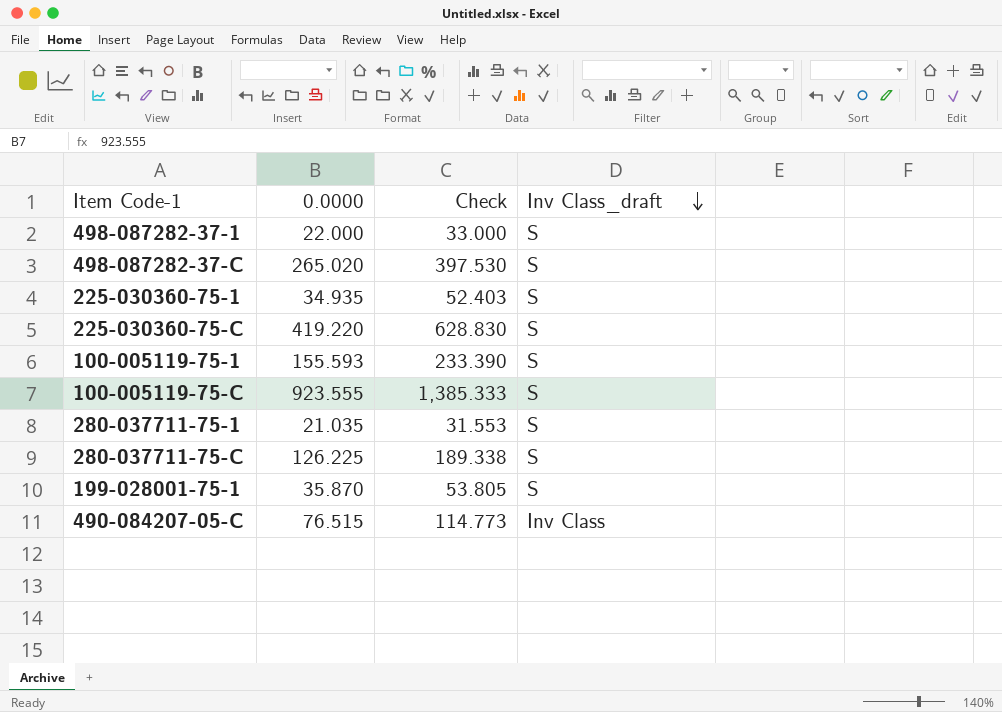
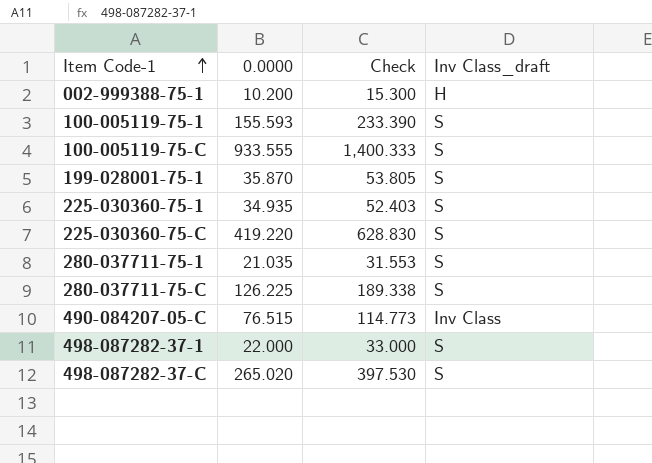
row order: Inv Class_draft descending -> Item Code-1 ascending
row 002-999388-75-1: none -> 10.200 | 15.300 | H
100-005119-75-C | 0.0000: 923.555 -> 933.555
100-005119-75-C | Check: 1,385.333 -> 1,400.333

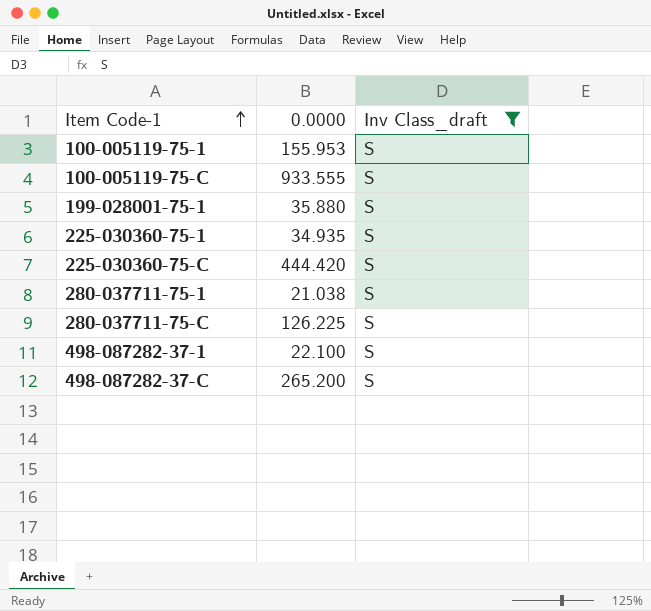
filter: none -> Inv Class_draft = S
column Check | formula: [0.0000] * 1.5 -> none
100-005119-75-1 | 0.0000: 155.593 -> 155.953
199-028001-75-1 | 0.0000: 35.870 -> 35.880
225-030360-75-C | 0.0000: 419.220 -> 444.420
280-037711-75-1 | 0.0000: 21.035 -> 21.038
498-087282-37-1 | 0.0000: 22.000 -> 22.100
498-087282-37-C | 0.0000: 265.020 -> 265.200

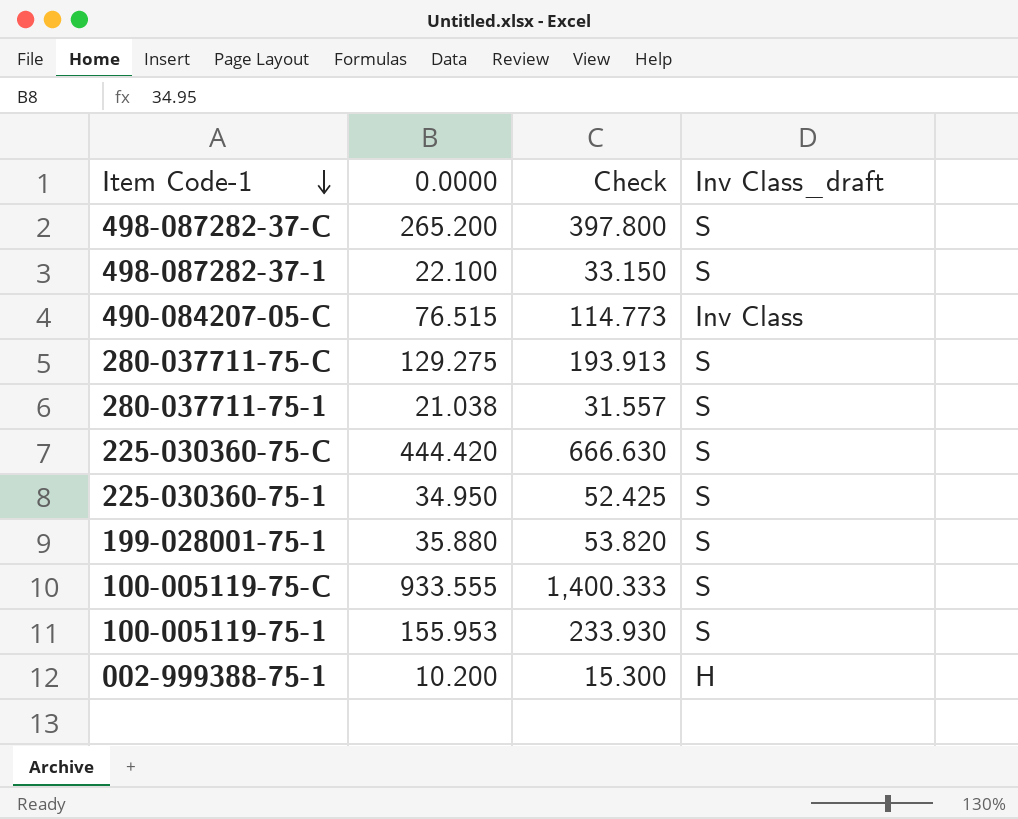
filter: Inv Class_draft = S -> none
row order: Item Code-1 ascending -> Item Code-1 descending
column Check | formula: none -> [0.0000] * 1.5
280-037711-75-C | 0.0000: 126.225 -> 129.275
225-030360-75-1 | 0.0000: 34.935 -> 34.950

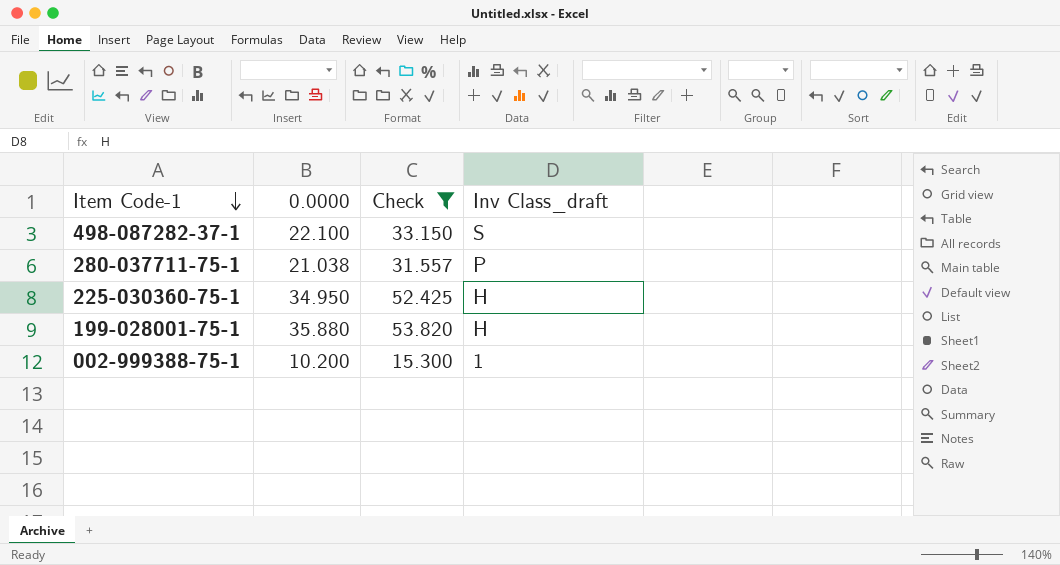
filter: none -> Check <= 53.820
280-037711-75-1 | Inv Class_draft: S -> P
225-030360-75-1 | Inv Class_draft: S -> H
199-028001-75-1 | Inv Class_draft: S -> H
002-999388-75-1 | Inv Class_draft: H -> 1

